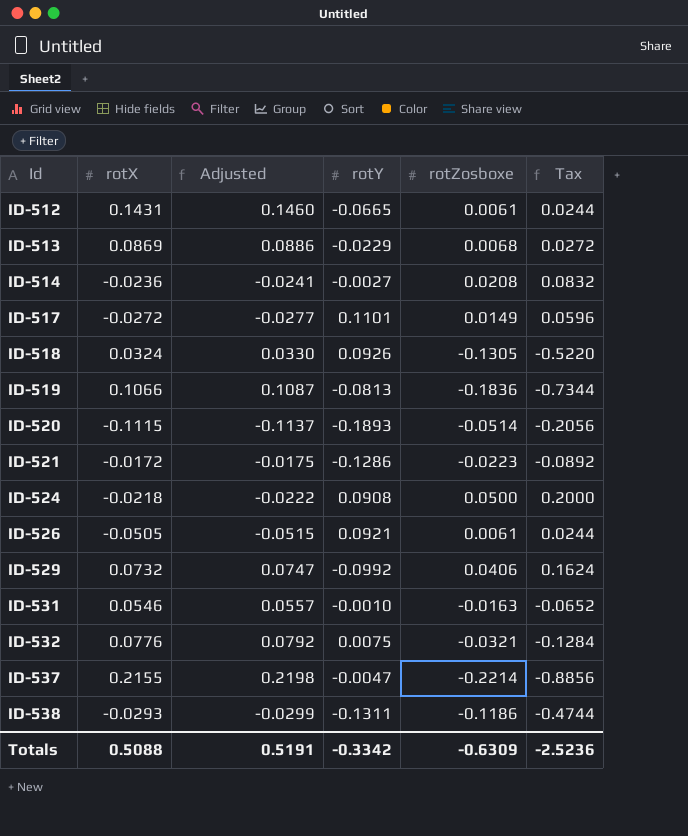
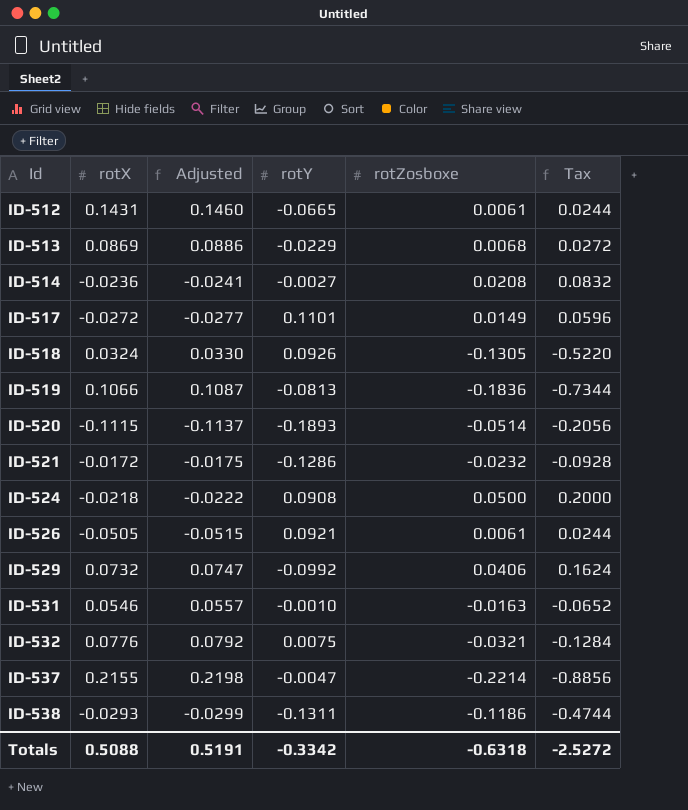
ID-521 | rotZosboxe: -0.0223 -> -0.0232
ID-521 | Tax: -0.0892 -> -0.0928
Totals | rotZosboxe: -0.6309 -> -0.6318
Totals | Tax: -2.5236 -> -2.5272

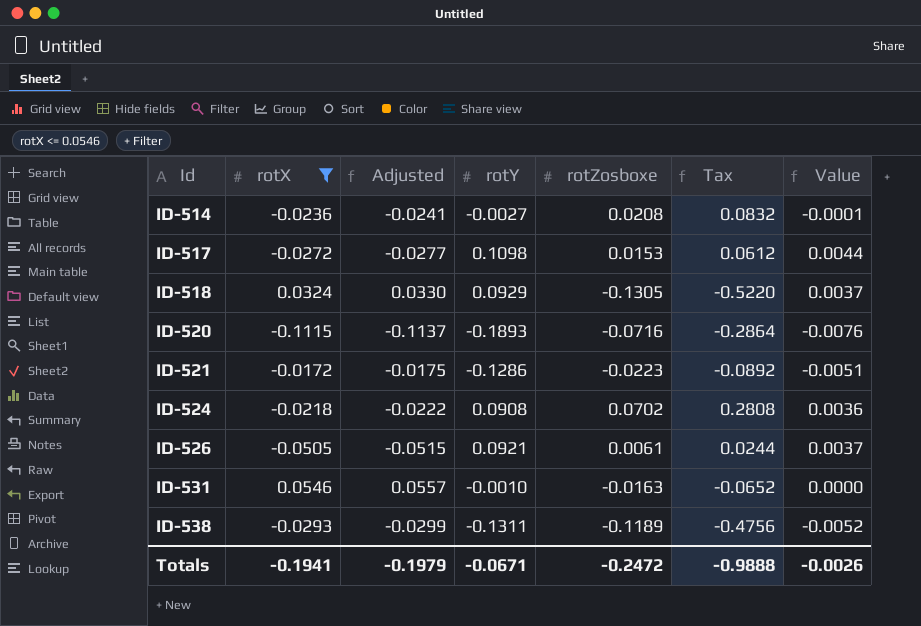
filter: none -> rotX <= 0.0546
column Value | formula: none -> [rotY] * 0.04
ID-517 | rotY: 0.1101 -> 0.1098
ID-517 | rotZosboxe: 0.0149 -> 0.0153
ID-517 | Tax: 0.0596 -> 0.0612
ID-518 | rotY: 0.0926 -> 0.0929
ID-520 | rotZosboxe: -0.0514 -> -0.0716
ID-520 | Tax: -0.2056 -> -0.2864
ID-521 | rotZosboxe: -0.0232 -> -0.0223
ID-521 | Tax: -0.0928 -> -0.0892
ID-524 | rotZosboxe: 0.0500 -> 0.0702
ID-524 | Tax: 0.2000 -> 0.2808
ID-538 | rotZosboxe: -0.1186 -> -0.1189
ID-538 | Tax: -0.4744 -> -0.4756
Totals | rotX: 0.5088 -> -0.1941
Totals | Adjusted: 0.5191 -> -0.1979
Totals | rotY: -0.3342 -> -0.0671
Totals | rotZosboxe: -0.6318 -> -0.2472
Totals | Tax: -2.5272 -> -0.9888

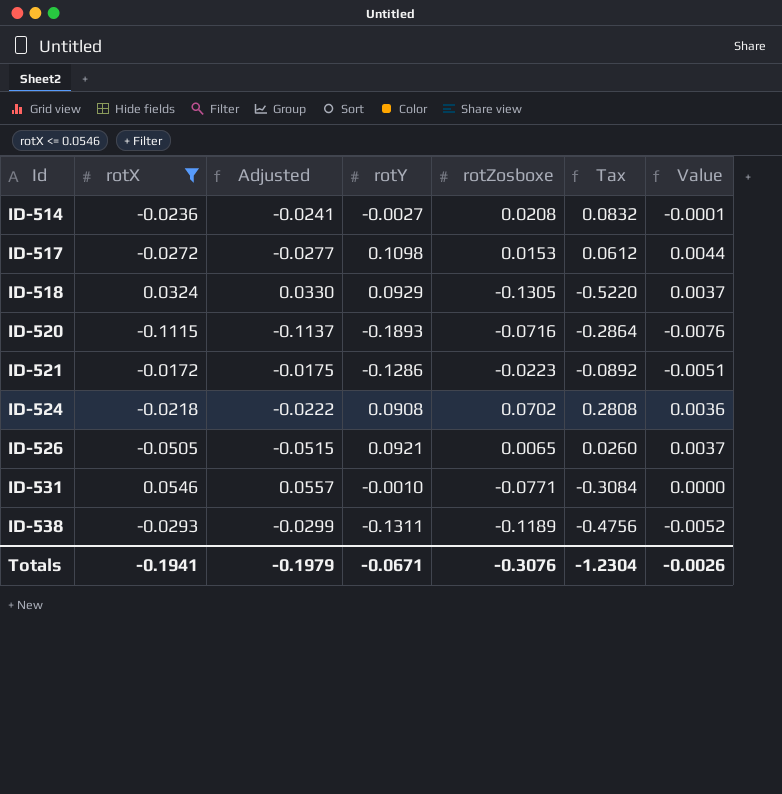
ID-526 | rotZosboxe: 0.0061 -> 0.0065
ID-526 | Tax: 0.0244 -> 0.0260
ID-531 | rotZosboxe: -0.0163 -> -0.0771
ID-531 | Tax: -0.0652 -> -0.3084
Totals | rotZosboxe: -0.2472 -> -0.3076
Totals | Tax: -0.9888 -> -1.2304

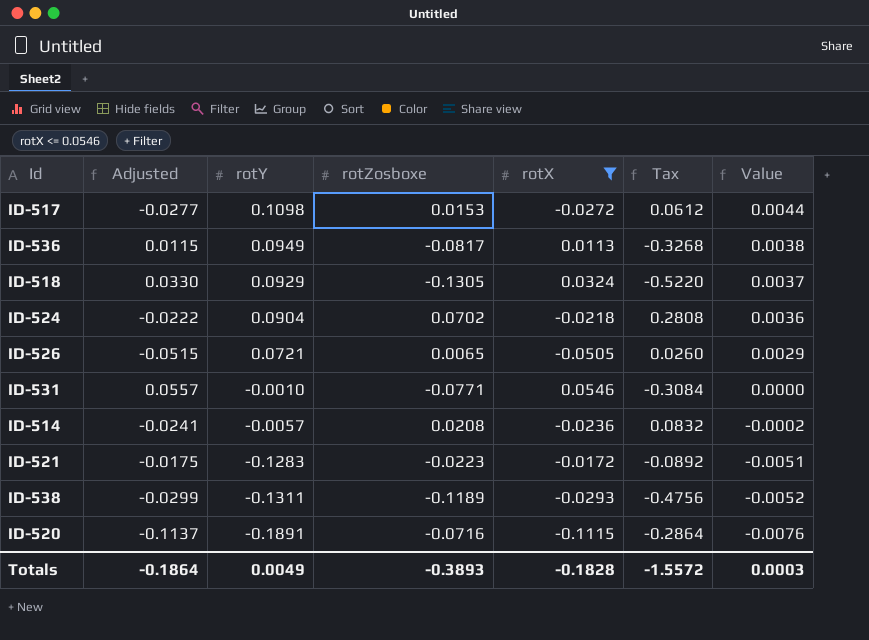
row order: Id ascending -> rotY descending
column rotX | position: 2 -> 5
row ID-536: none -> 0.0115 | 0.0949 | -0.0817 | 0.0113 | -0.3268 | 0.0038
ID-524 | rotY: 0.0908 -> 0.0904
ID-526 | rotY: 0.0921 -> 0.0721
ID-526 | Value: 0.0037 -> 0.0029
ID-514 | rotY: -0.0027 -> -0.0057
ID-514 | Value: -0.0001 -> -0.0002
ID-521 | rotY: -0.1286 -> -0.1283
ID-520 | rotY: -0.1893 -> -0.1891
Totals | Adjusted: -0.1979 -> -0.1864
Totals | rotY: -0.0671 -> 0.0049
Totals | rotZosboxe: -0.3076 -> -0.3893
Totals | rotX: -0.1941 -> -0.1828
Totals | Tax: -1.2304 -> -1.5572
Totals | Value: -0.0026 -> 0.0003

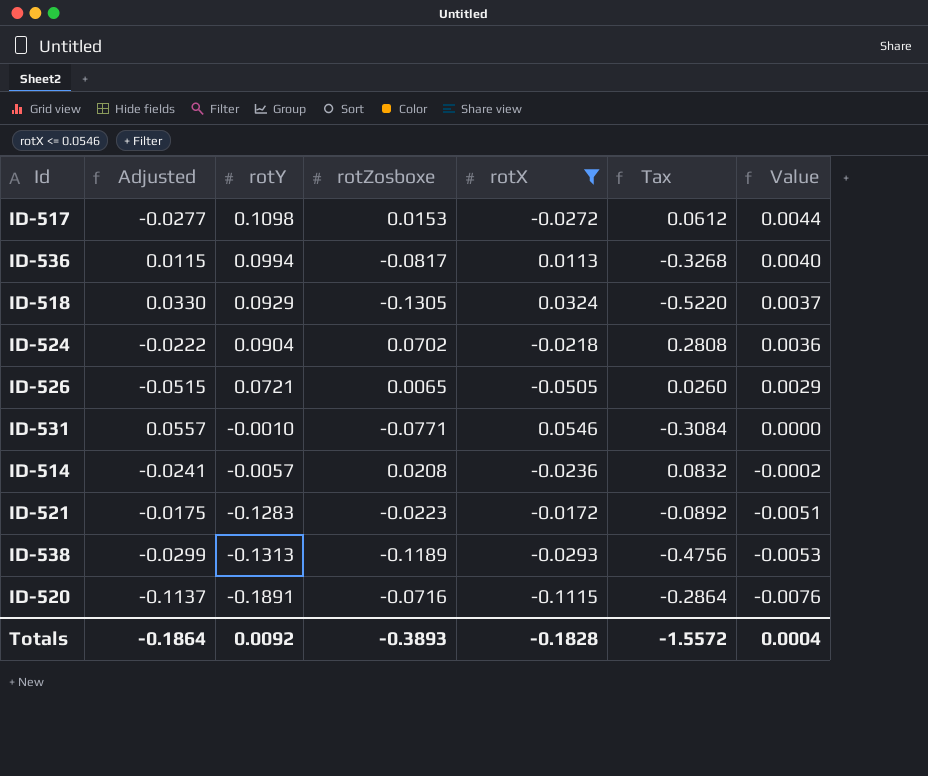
ID-536 | rotY: 0.0949 -> 0.0994
ID-536 | Value: 0.0038 -> 0.0040
ID-538 | rotY: -0.1311 -> -0.1313
ID-538 | Value: -0.0052 -> -0.0053
Totals | rotY: 0.0049 -> 0.0092
Totals | Value: 0.0003 -> 0.0004

